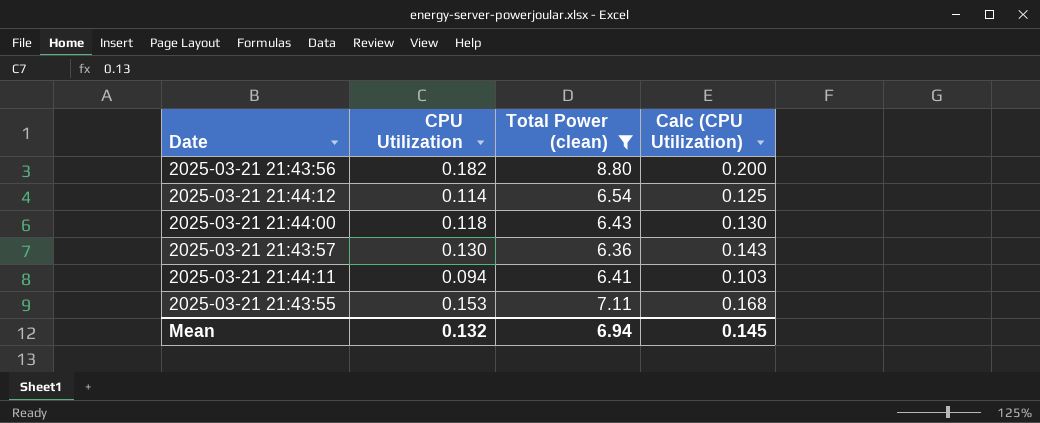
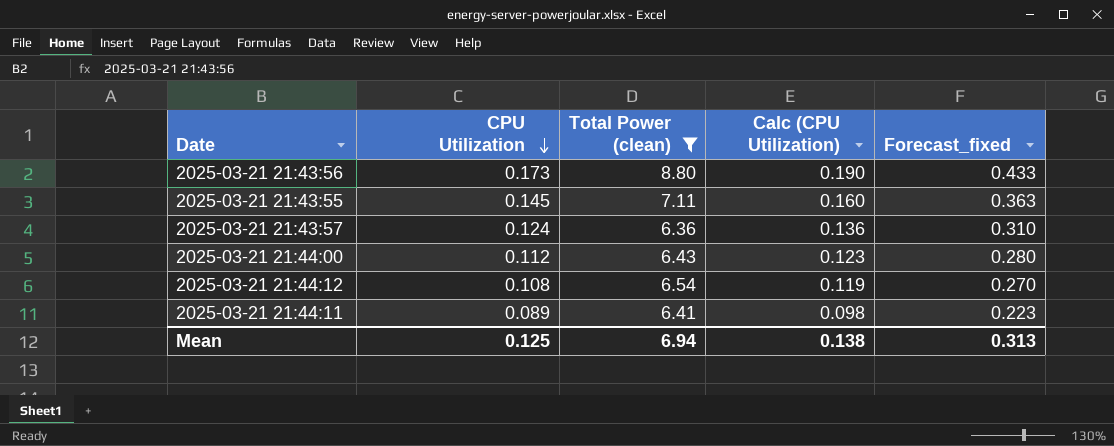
row order: none -> CPU Utilization descending
column Forecast_fixed | formula: none -> [CPU Utilization] * 2.5
2025-03-21 21:43:56 | CPU Utilization: 0.182 -> 0.173
2025-03-21 21:43:56 | Calc (CPU Utilization): 0.200 -> 0.190
2025-03-21 21:43:55 | CPU Utilization: 0.153 -> 0.145
2025-03-21 21:43:55 | Calc (CPU Utilization): 0.168 -> 0.160
2025-03-21 21:43:57 | CPU Utilization: 0.130 -> 0.124
2025-03-21 21:43:57 | Calc (CPU Utilization): 0.143 -> 0.136
2025-03-21 21:44:00 | CPU Utilization: 0.118 -> 0.112
2025-03-21 21:44:00 | Calc (CPU Utilization): 0.130 -> 0.123
2025-03-21 21:44:12 | CPU Utilization: 0.114 -> 0.108
2025-03-21 21:44:12 | Calc (CPU Utilization): 0.125 -> 0.119
2025-03-21 21:44:11 | CPU Utilization: 0.094 -> 0.089
2025-03-21 21:44:11 | Calc (CPU Utilization): 0.103 -> 0.098
Mean | CPU Utilization: 0.132 -> 0.125
Mean | Calc (CPU Utilization): 0.145 -> 0.138

